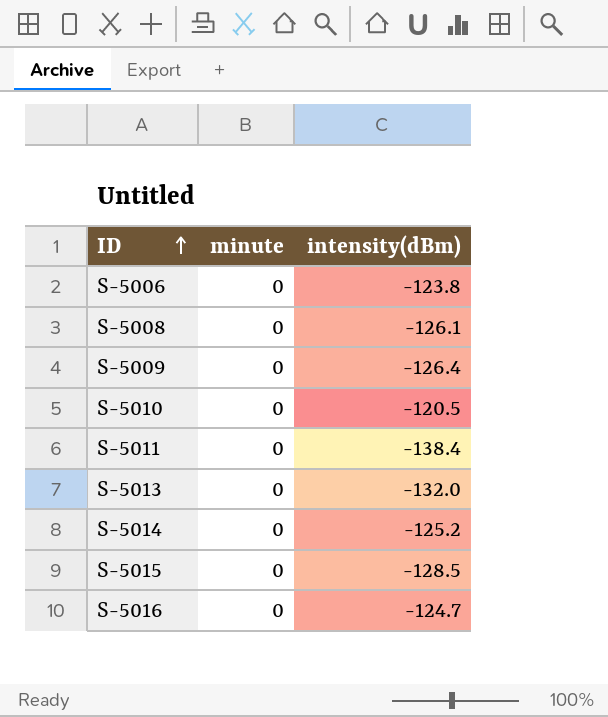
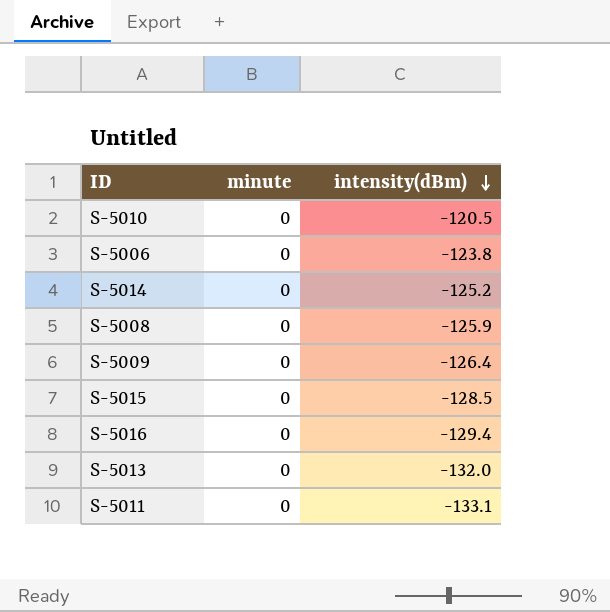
row order: ID ascending -> intensity(dBm) descending
S-5008 | intensity(dBm): -126.1 -> -125.9
S-5016 | intensity(dBm): -124.7 -> -129.4
S-5011 | intensity(dBm): -138.4 -> -133.1

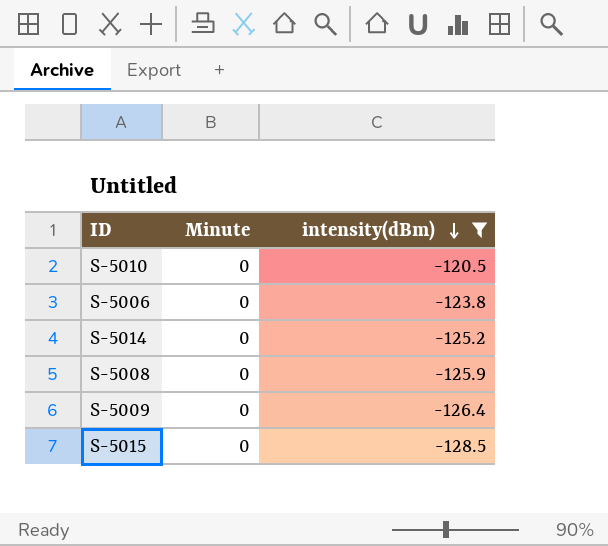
filter: none -> intensity(dBm) >= -128.5
column name: minute -> Minute

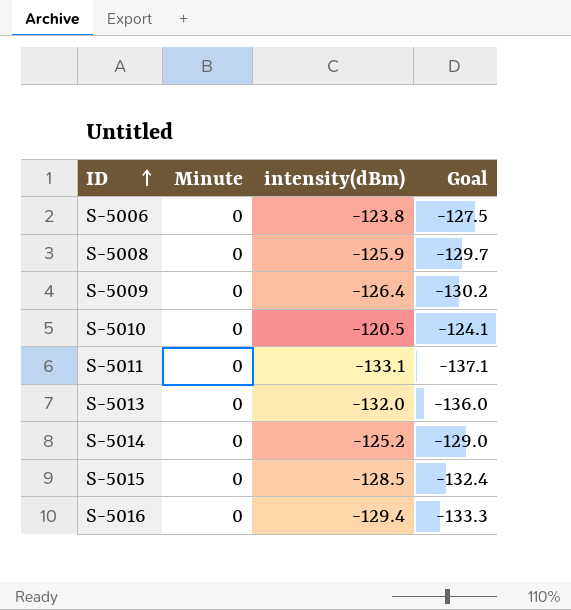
filter: intensity(dBm) >= -128.5 -> none
row order: intensity(dBm) descending -> ID ascending
column Goal | formula: none -> [intensity(dBm)] * 1.03

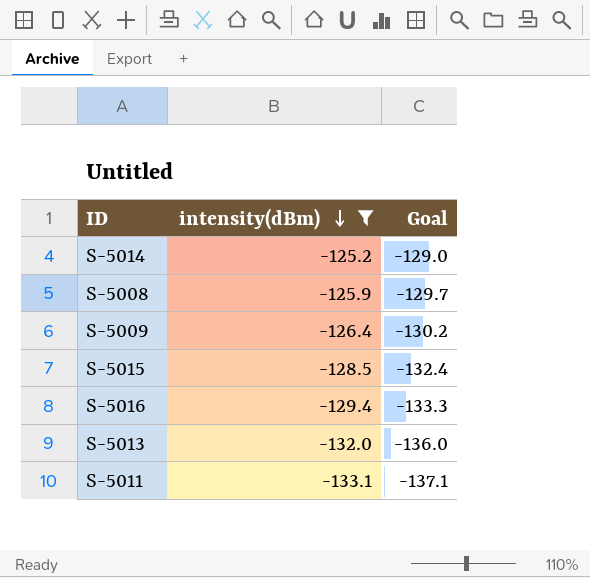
filter: none -> intensity(dBm) <= -125.2
row order: ID ascending -> intensity(dBm) descending
column Minute | position: 2 -> none

